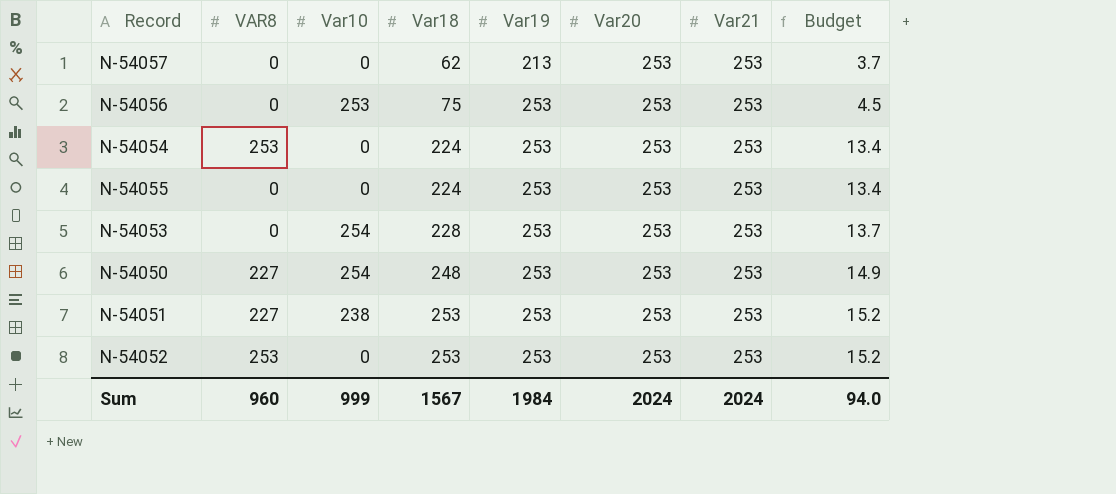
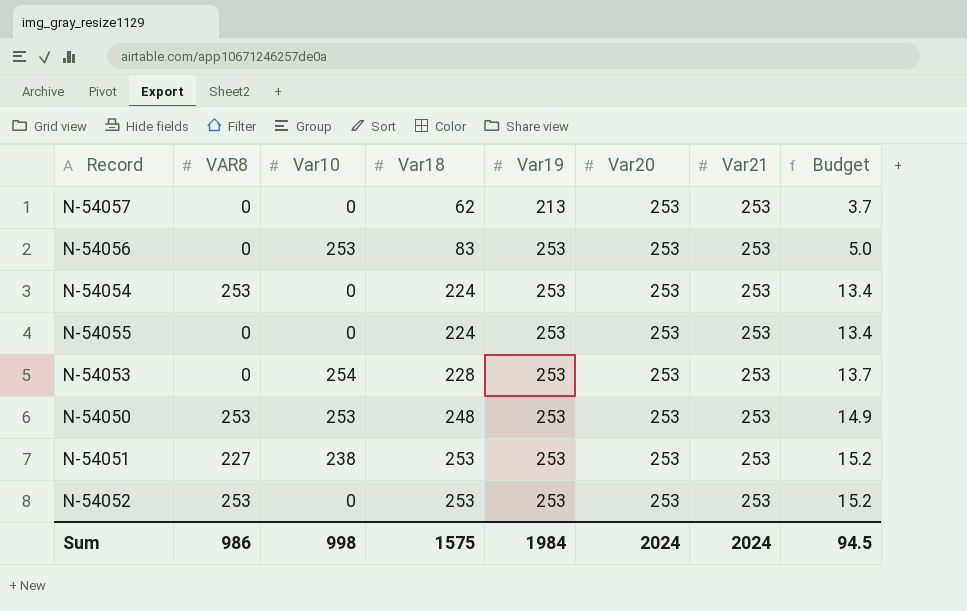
N-54056 | Var18: 75 -> 83
N-54056 | Budget: 4.5 -> 5.0
N-54050 | VAR8: 227 -> 253
N-54050 | Var10: 254 -> 253
Sum | VAR8: 960 -> 986
Sum | Var10: 999 -> 998
Sum | Var18: 1567 -> 1575
Sum | Budget: 94.0 -> 94.5

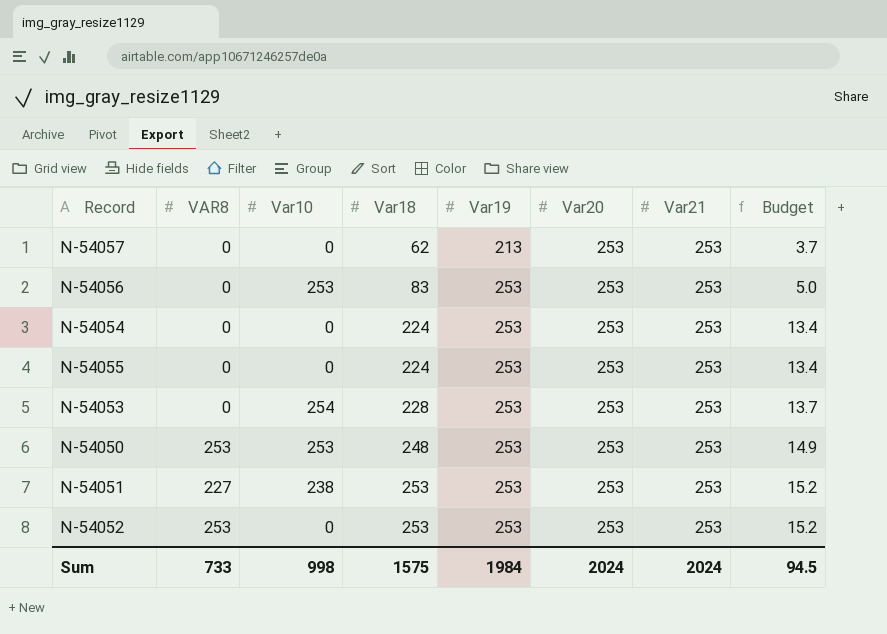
N-54054 | VAR8: 253 -> 0
Sum | VAR8: 986 -> 733

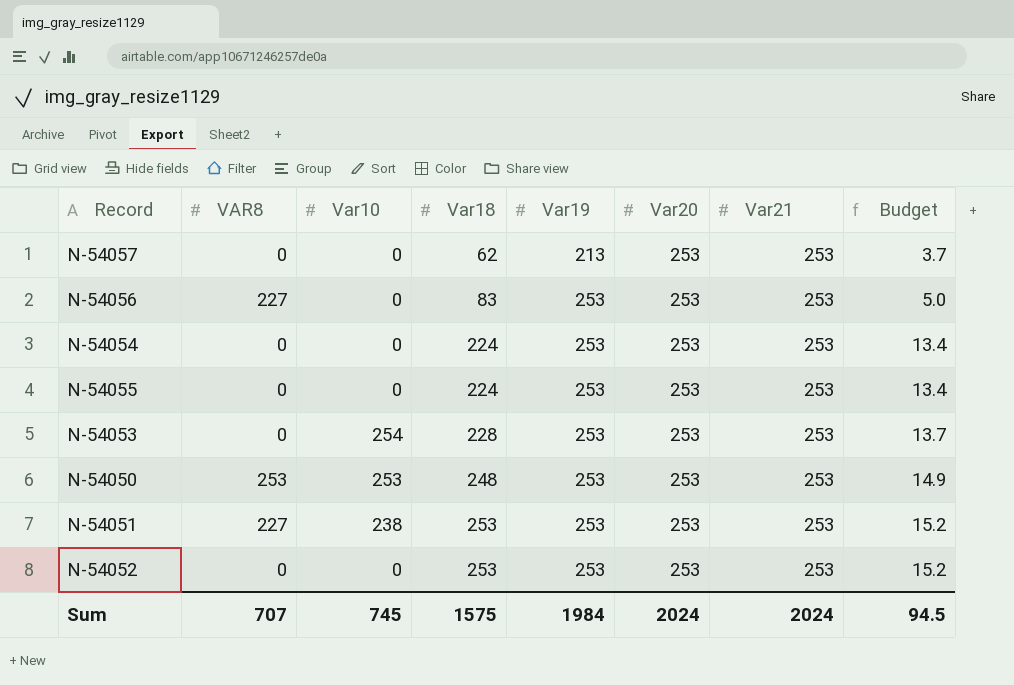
N-54056 | VAR8: 0 -> 227
N-54056 | Var10: 253 -> 0
N-54052 | VAR8: 253 -> 0
Sum | VAR8: 733 -> 707
Sum | Var10: 998 -> 745

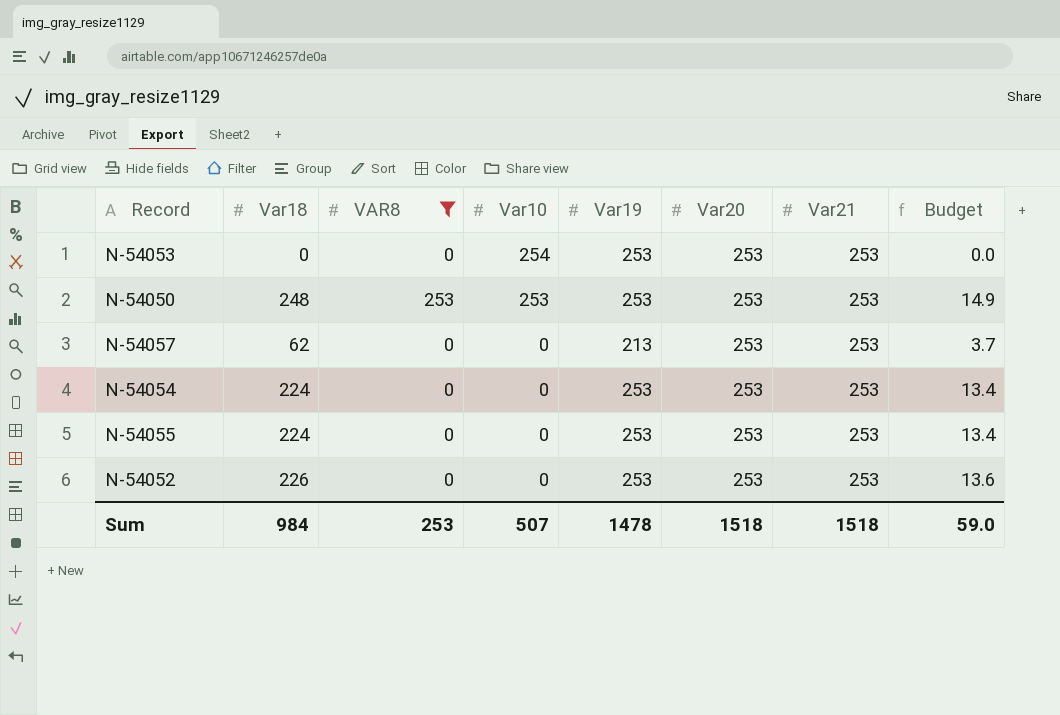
filter: none -> VAR8 != 227
row order: Var18 ascending -> Var10 descending
column Var18 | position: 4 -> 2
N-54053 | Var18: 228 -> 0
N-54053 | Budget: 13.7 -> 0.0
N-54052 | Var18: 253 -> 226
N-54052 | Budget: 15.2 -> 13.6
Sum | Var18: 1575 -> 984
Sum | VAR8: 707 -> 253
Sum | Var10: 745 -> 507
Sum | Var19: 1984 -> 1478
Sum | Var20: 2024 -> 1518
Sum | Var21: 2024 -> 1518
Sum | Budget: 94.5 -> 59.0

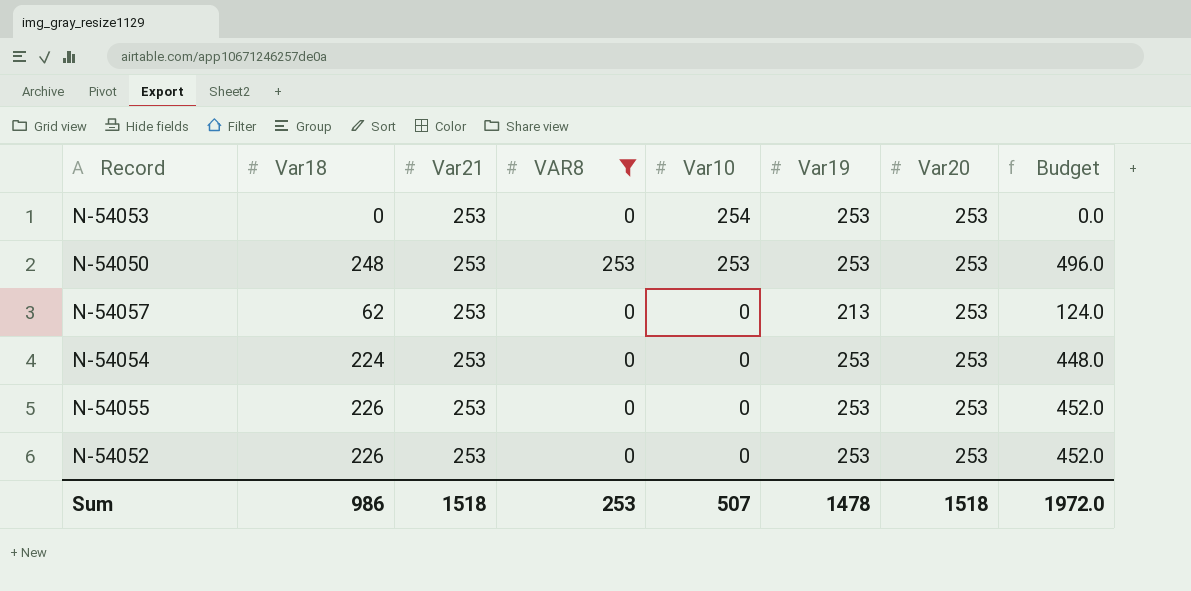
column Var21 | position: 7 -> 3
column Budget | formula: [Var18] * 0.06 -> [Var18] * 2
N-54055 | Var18: 224 -> 226
Sum | Var18: 984 -> 986
Sum | Budget: 59.0 -> 1972.0

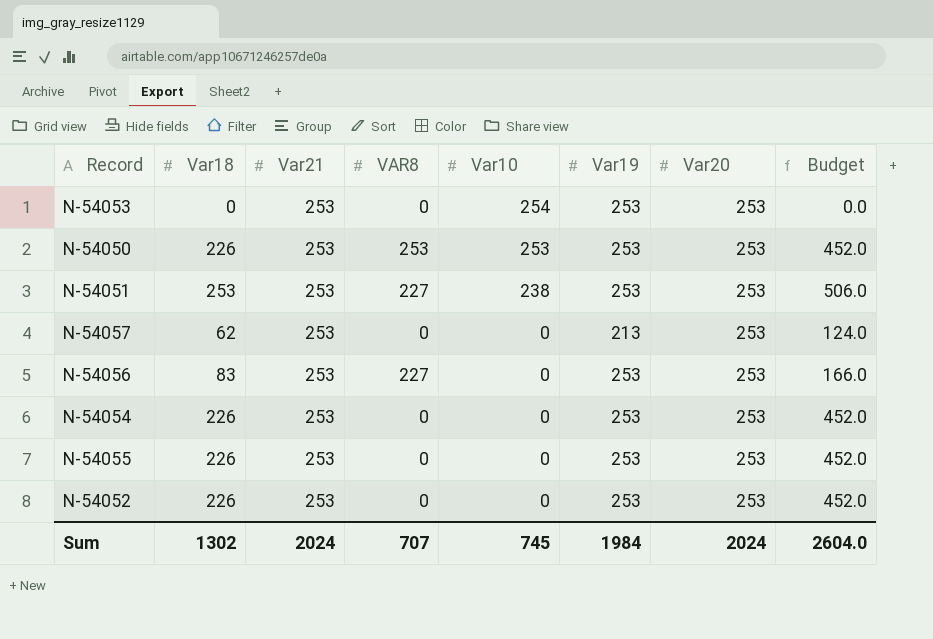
filter: VAR8 != 227 -> none
N-54050 | Var18: 248 -> 226
N-54050 | Budget: 496.0 -> 452.0
N-54054 | Var18: 224 -> 226
N-54054 | Budget: 448.0 -> 452.0
Sum | Var18: 986 -> 1302
Sum | Var21: 1518 -> 2024
Sum | VAR8: 253 -> 707
Sum | Var10: 507 -> 745
Sum | Var19: 1478 -> 1984
Sum | Var20: 1518 -> 2024
Sum | Budget: 1972.0 -> 2604.0

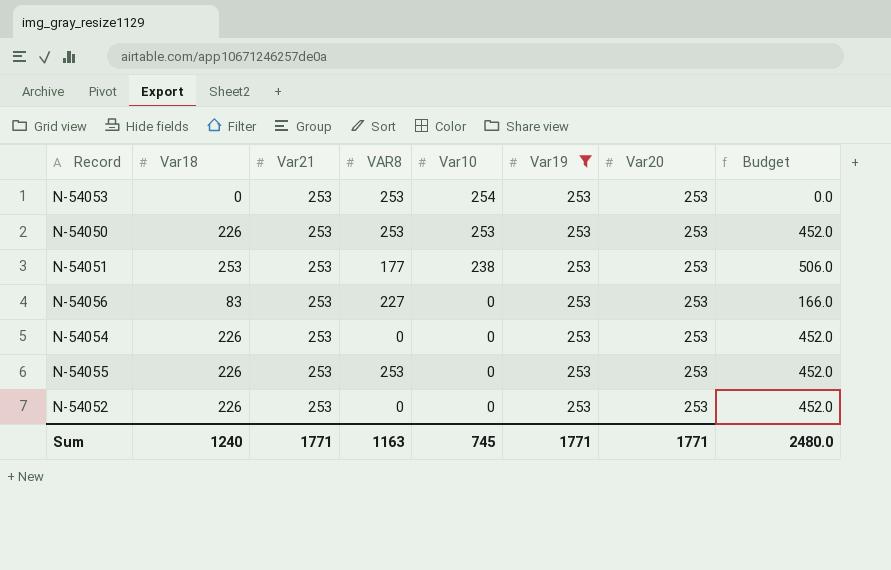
filter: none -> Var19 = 253
N-54053 | VAR8: 0 -> 253
N-54051 | VAR8: 227 -> 177
N-54055 | VAR8: 0 -> 253
Sum | Var18: 1302 -> 1240
Sum | Var21: 2024 -> 1771
Sum | VAR8: 707 -> 1163
Sum | Var19: 1984 -> 1771
Sum | Var20: 2024 -> 1771
Sum | Budget: 2604.0 -> 2480.0

